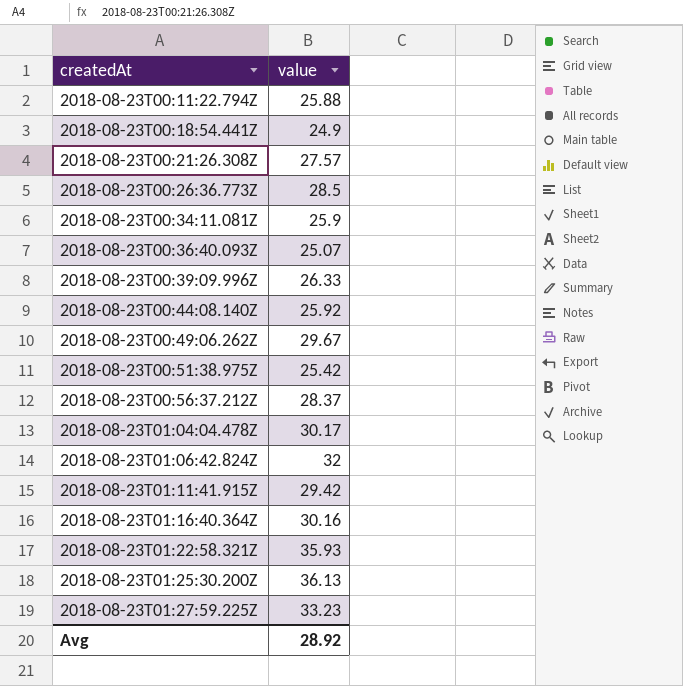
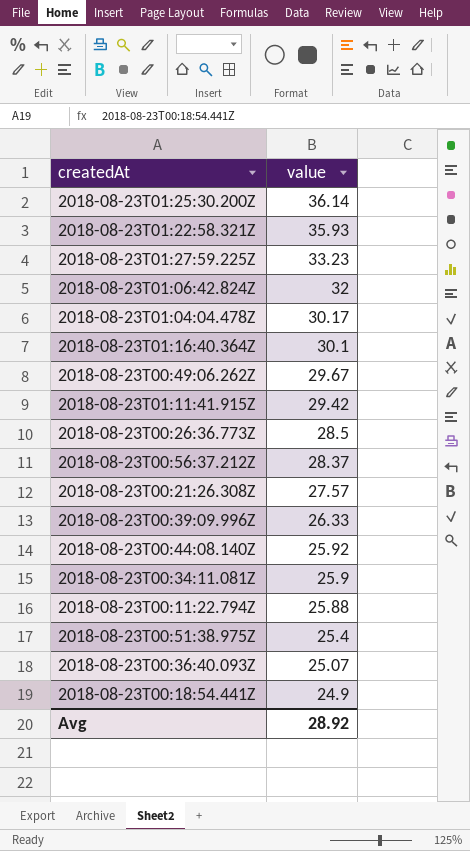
row order: createdAt ascending -> value descending
2018-08-23T01:25:30.200Z | value: 36.13 -> 36.14
2018-08-23T01:16:40.364Z | value: 30.16 -> 30.1
2018-08-23T00:51:38.975Z | value: 25.42 -> 25.4

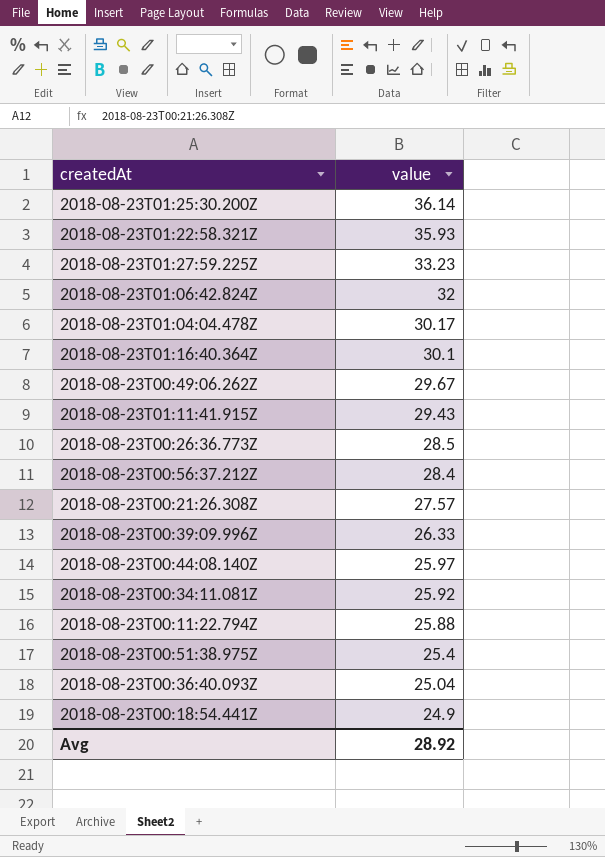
2018-08-23T01:11:41.915Z | value: 29.42 -> 29.43
2018-08-23T00:56:37.212Z | value: 28.37 -> 28.4
2018-08-23T00:44:08.140Z | value: 25.92 -> 25.97
2018-08-23T00:34:11.081Z | value: 25.9 -> 25.92
2018-08-23T00:36:40.093Z | value: 25.07 -> 25.04

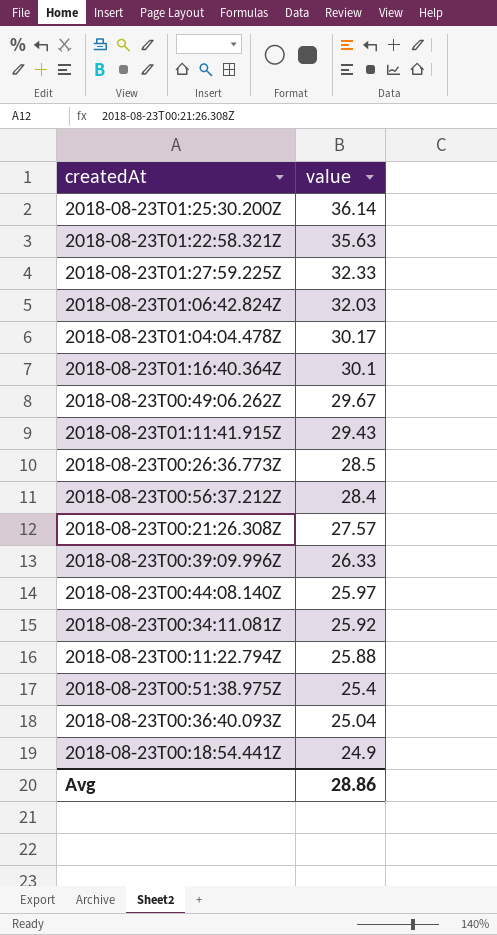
2018-08-23T01:22:58.321Z | value: 35.93 -> 35.63
2018-08-23T01:27:59.225Z | value: 33.23 -> 32.33
2018-08-23T01:06:42.824Z | value: 32 -> 32.03
Avg | value: 28.92 -> 28.86

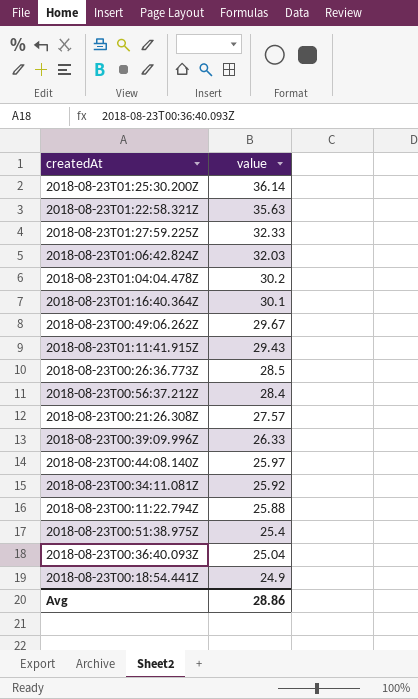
2018-08-23T01:04:04.478Z | value: 30.17 -> 30.2

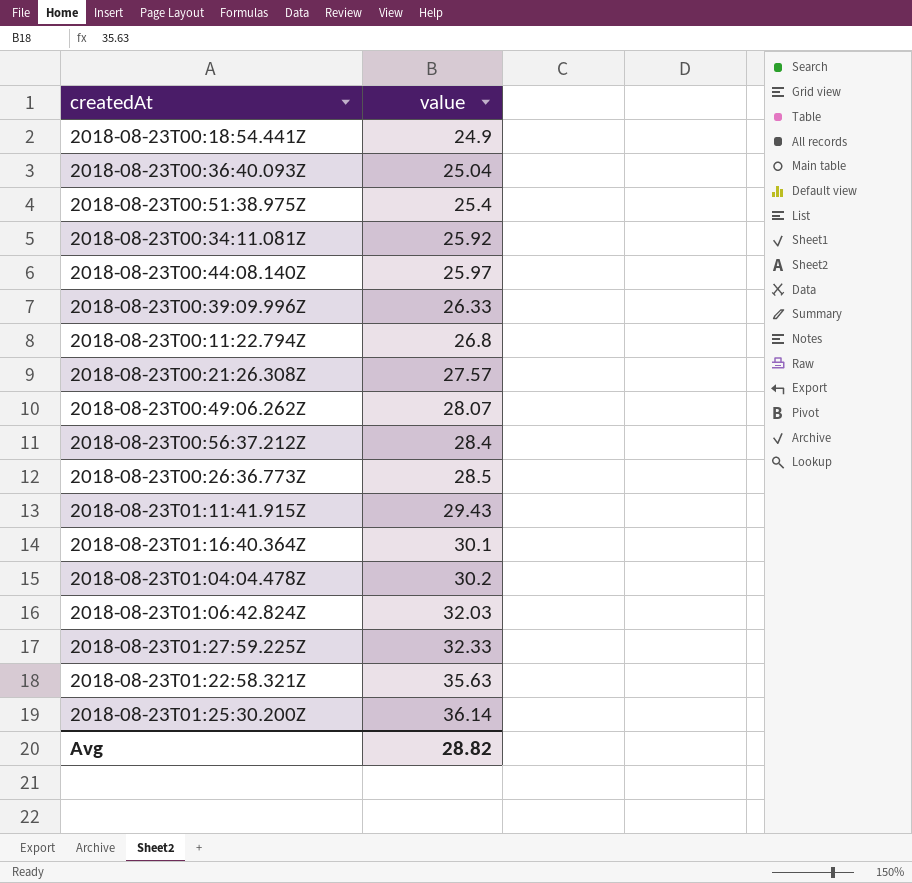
row order: value descending -> value ascending
2018-08-23T00:11:22.794Z | value: 25.88 -> 26.8
2018-08-23T00:49:06.262Z | value: 29.67 -> 28.07
Avg | value: 28.86 -> 28.82

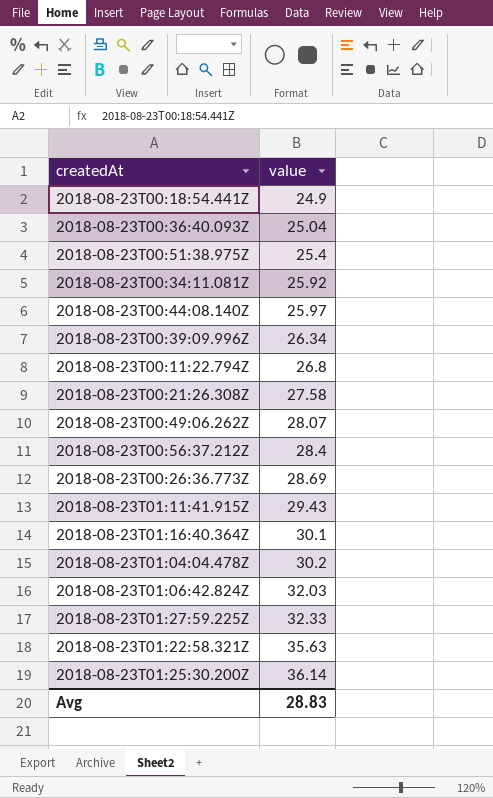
2018-08-23T00:39:09.996Z | value: 26.33 -> 26.34
2018-08-23T00:21:26.308Z | value: 27.57 -> 27.58
2018-08-23T00:26:36.773Z | value: 28.5 -> 28.69
Avg | value: 28.82 -> 28.83

